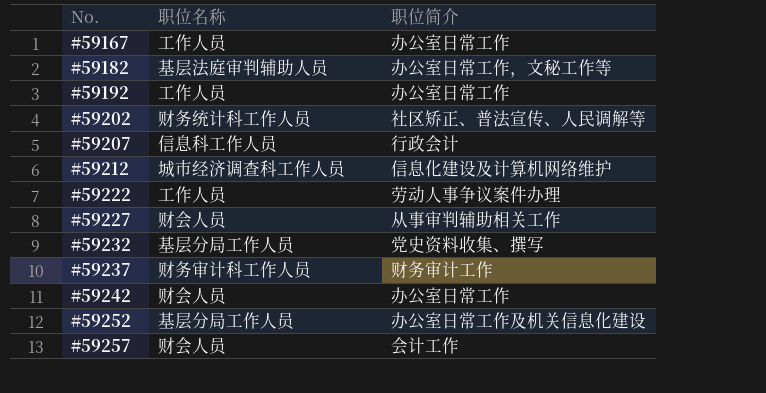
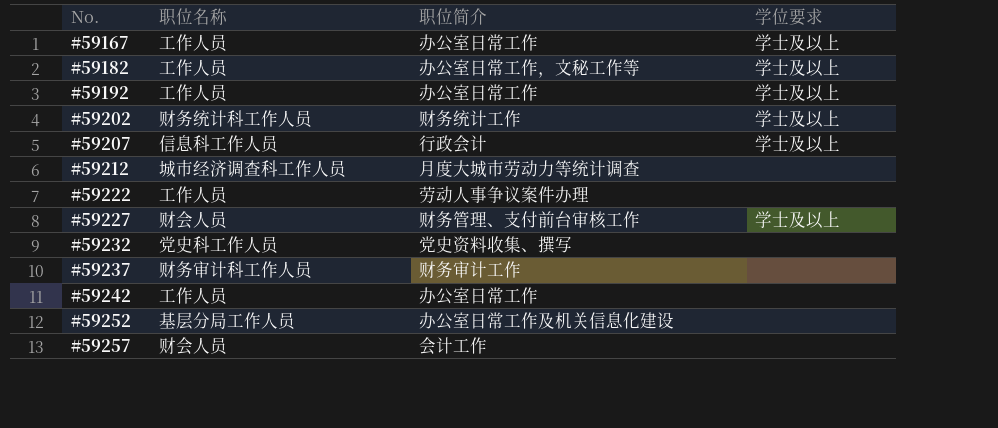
column 学位要求 | position: none -> 4
#59182 | 职位名称: 基层法庭审判辅助人员 -> 工作人员
#59202 | 职位简介: 社区矫正、普法宣传、人民调解等 -> 财务统计工作
#59212 | 职位简介: 信息化建设及计算机网络维护 -> 月度大城市劳动力等统计调查
#59227 | 职位简介: 从事审判辅助相关工作 -> 财务管理、支付前台审核工作
#59232 | 职位名称: 基层分局工作人员 -> 党史科工作人员
#59242 | 职位名称: 财会人员 -> 工作人员

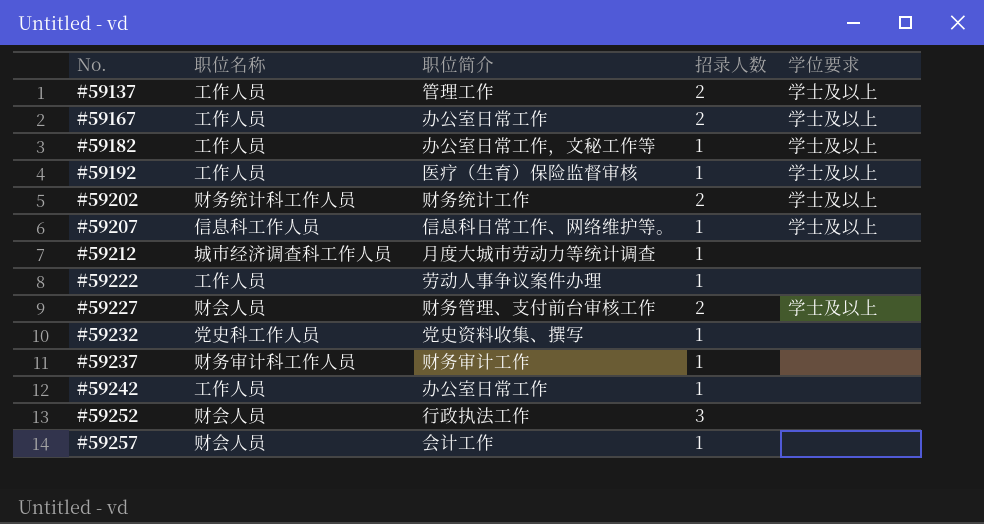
column 招录人数 | position: none -> 4
row #59137: none -> 工作人员 | 管理工作 | 2 | 学士及以上
#59192 | 职位简介: 办公室日常工作 -> 医疗（生育）保险监督审核
#59207 | 职位简介: 行政会计 -> 信息科日常工作、网络维护等。
#59252 | 职位名称: 基层分局工作人员 -> 财会人员
#59252 | 职位简介: 办公室日常工作及机关信息化建设 -> 行政执法工作

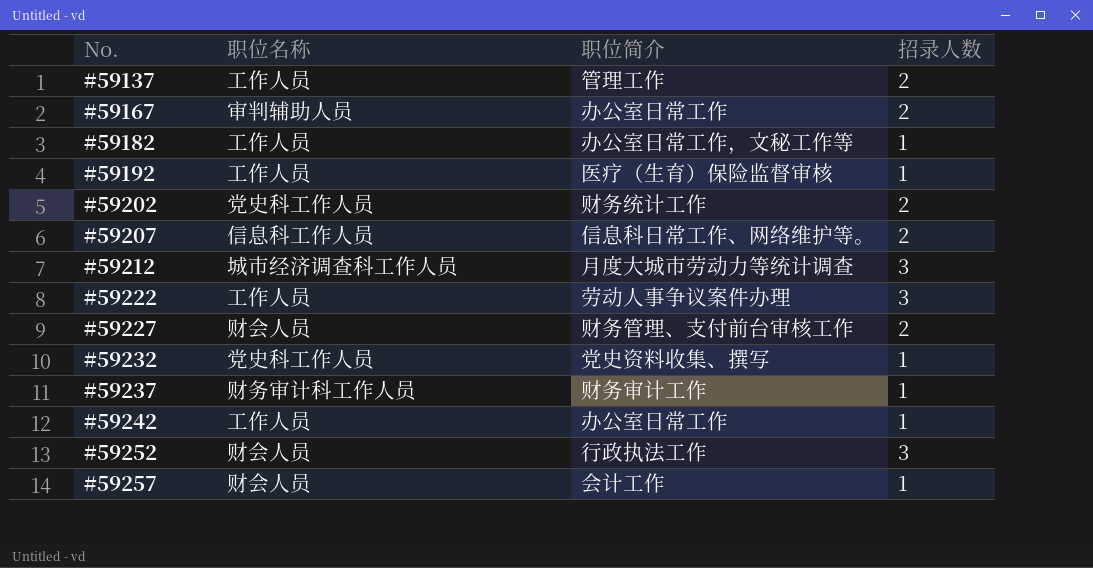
column 学位要求 | position: 5 -> none
#59167 | 职位名称: 工作人员 -> 审判辅助人员
#59202 | 职位名称: 财务统计科工作人员 -> 党史科工作人员
#59207 | 招录人数: 1 -> 2
#59212 | 招录人数: 1 -> 3
#59222 | 招录人数: 1 -> 3

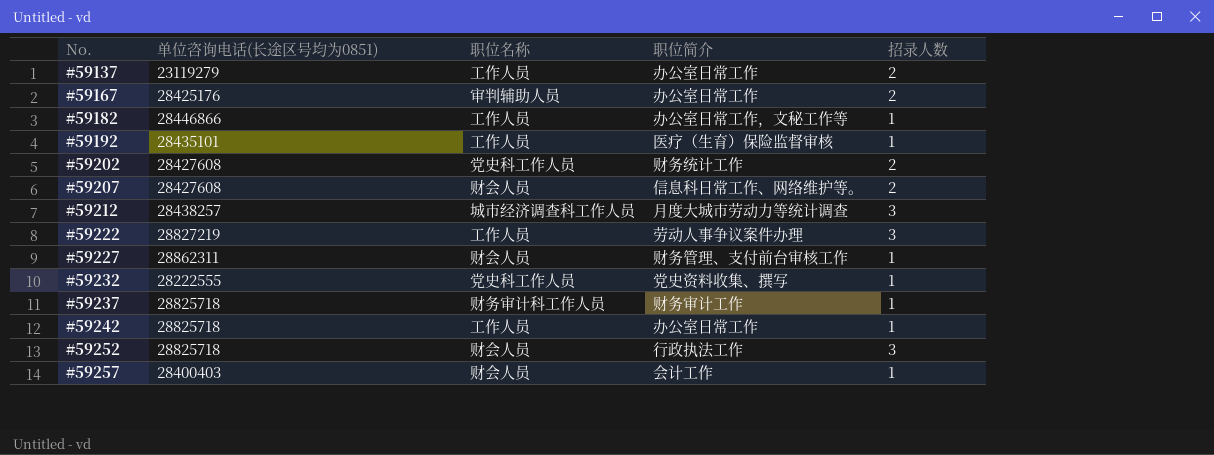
column 单位咨询电话(长途区号均为0851) | position: none -> 2
#59137 | 职位简介: 管理工作 -> 办公室日常工作
#59207 | 职位名称: 信息科工作人员 -> 财会人员
#59227 | 招录人数: 2 -> 1

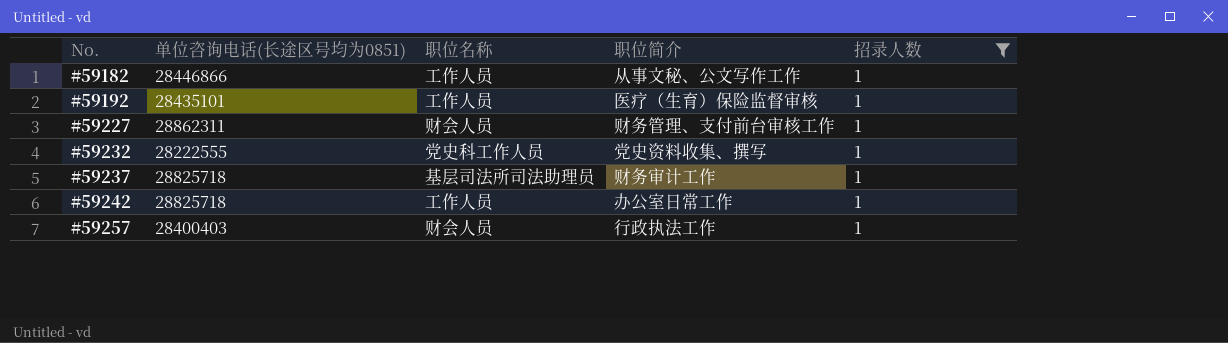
filter: none -> 招录人数 = 1
#59182 | 职位简介: 办公室日常工作，文秘工作等 -> 从事文秘、公文写作工作
#59237 | 职位名称: 财务审计科工作人员 -> 基层司法所司法助理员
#59257 | 职位简介: 会计工作 -> 行政执法工作

